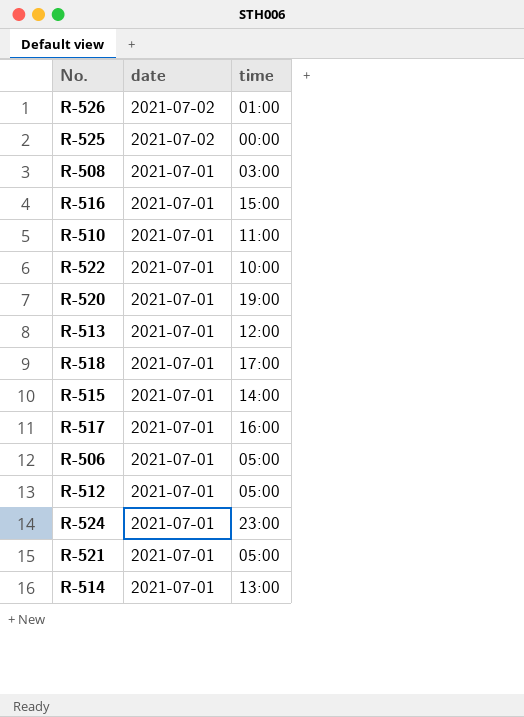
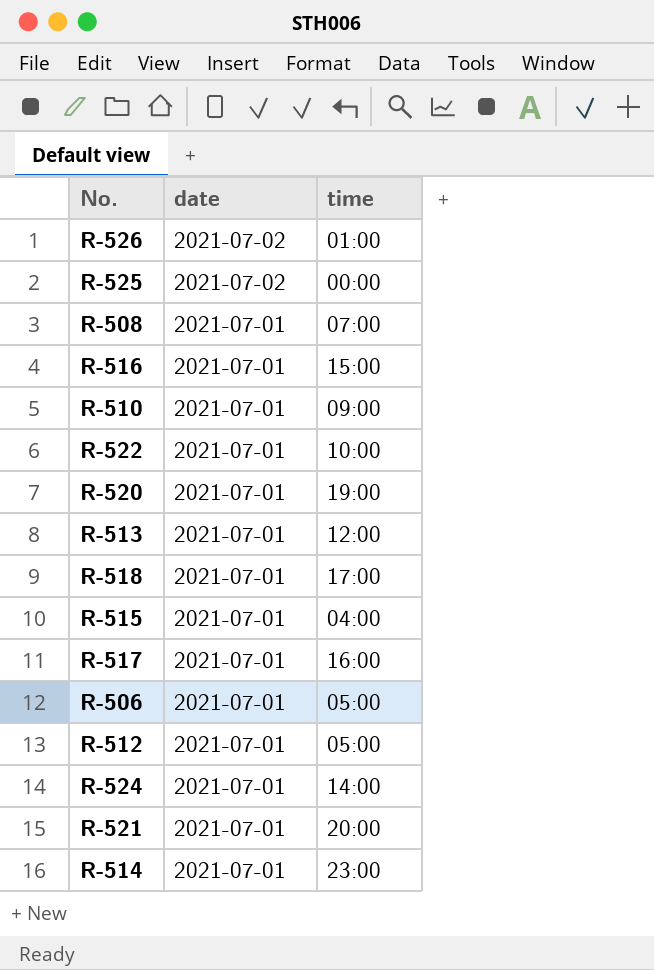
R-508 | time: 03:00 -> 07:00
R-510 | time: 11:00 -> 09:00
R-515 | time: 14:00 -> 04:00
R-524 | time: 23:00 -> 14:00
R-521 | time: 05:00 -> 20:00
R-514 | time: 13:00 -> 23:00

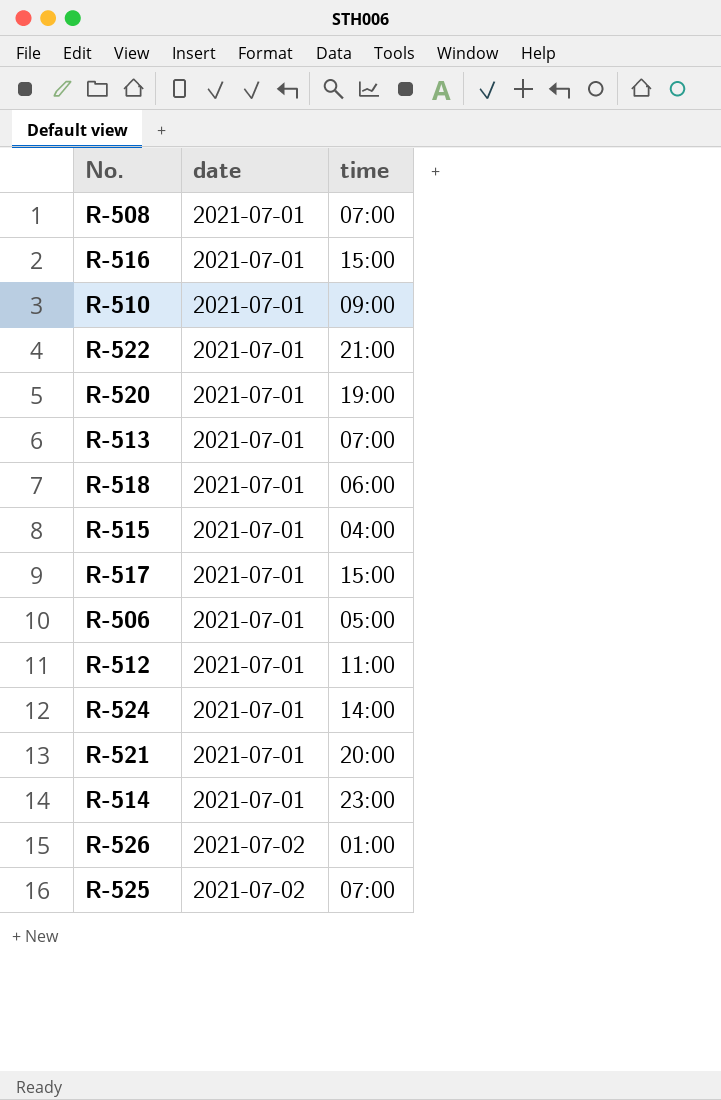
row order: date descending -> date ascending
R-522 | time: 10:00 -> 21:00
R-513 | time: 12:00 -> 07:00
R-518 | time: 17:00 -> 06:00
R-517 | time: 16:00 -> 15:00
R-512 | time: 05:00 -> 11:00
R-525 | time: 00:00 -> 07:00

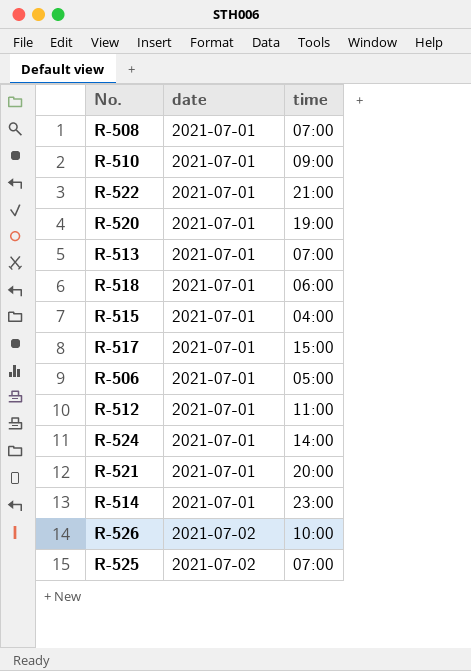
row R-516: 2021-07-01 | 15:00 -> none
R-526 | time: 01:00 -> 10:00

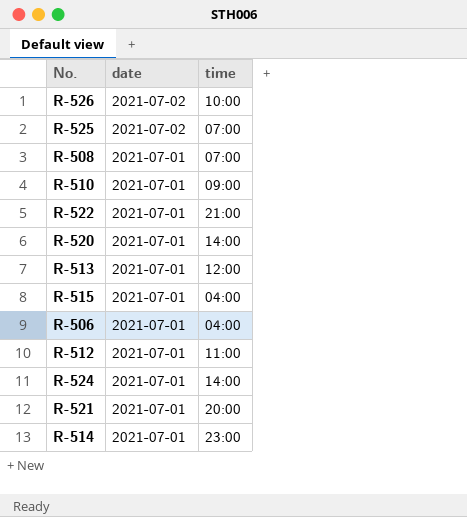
row order: date ascending -> date descending
row R-518: 2021-07-01 | 06:00 -> none
row R-517: 2021-07-01 | 15:00 -> none
R-520 | time: 19:00 -> 14:00
R-513 | time: 07:00 -> 12:00
R-506 | time: 05:00 -> 04:00

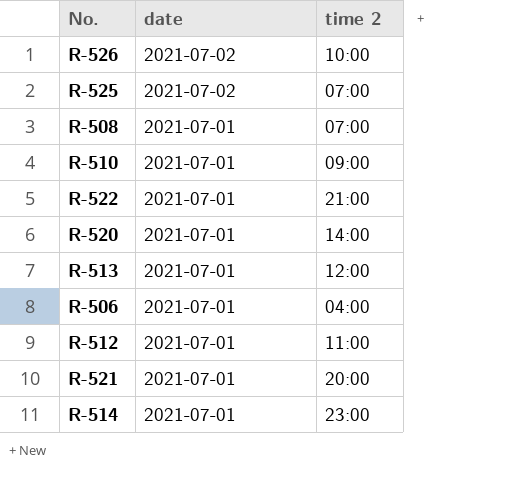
column name: time -> time 2
row R-515: 2021-07-01 | 04:00 -> none
row R-524: 2021-07-01 | 14:00 -> none

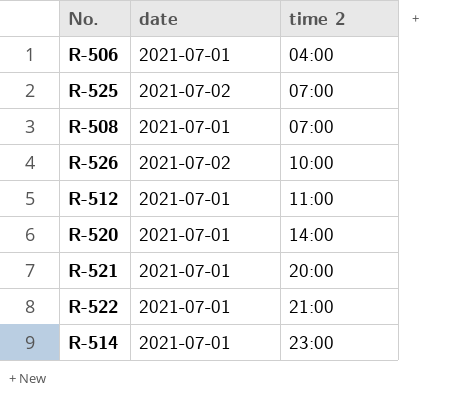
row order: date descending -> time 2 ascending
row R-510: 2021-07-01 | 09:00 -> none
row R-513: 2021-07-01 | 12:00 -> none

